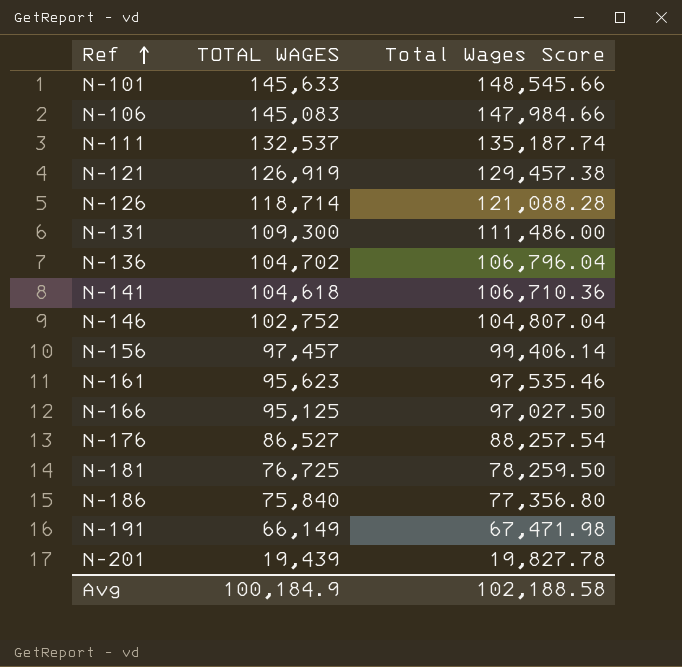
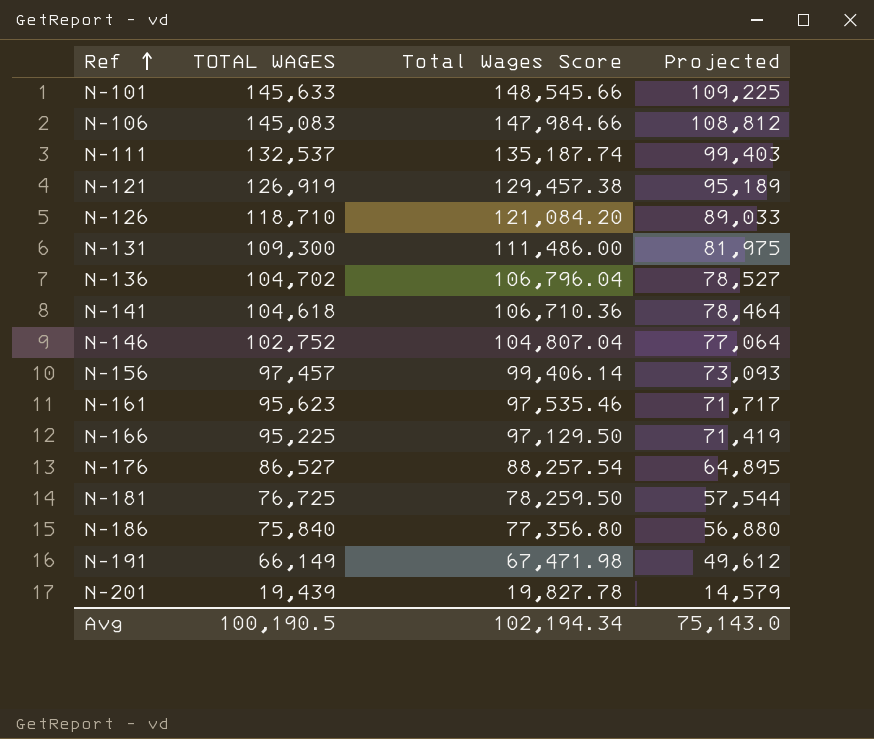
column Projected | formula: none -> [TOTAL WAGES] * 0.75
N-126 | TOTAL WAGES: 118,714 -> 118,710
N-126 | Total Wages Score: 121,088.28 -> 121,084.20
N-166 | TOTAL WAGES: 95,125 -> 95,225
N-166 | Total Wages Score: 97,027.50 -> 97,129.50
Avg | TOTAL WAGES: 100,184.9 -> 100,190.5
Avg | Total Wages Score: 102,188.58 -> 102,194.34

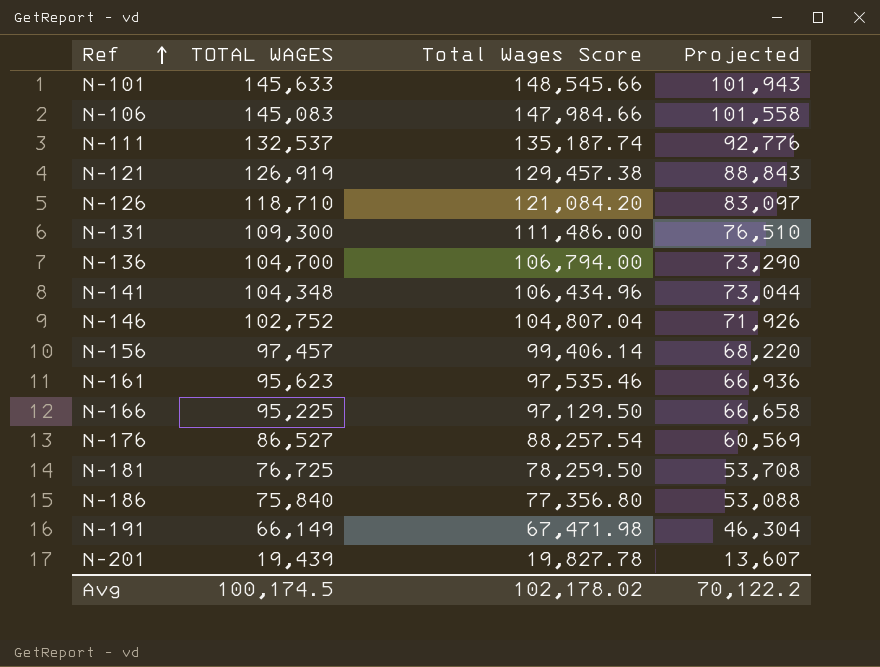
column Projected | formula: [TOTAL WAGES] * 0.75 -> [TOTAL WAGES] * 0.7
N-136 | TOTAL WAGES: 104,702 -> 104,700
N-136 | Total Wages Score: 106,796.04 -> 106,794.00
N-141 | TOTAL WAGES: 104,618 -> 104,348
N-141 | Total Wages Score: 106,710.36 -> 106,434.96
Avg | TOTAL WAGES: 100,190.5 -> 100,174.5
Avg | Total Wages Score: 102,194.34 -> 102,178.02
Avg | Projected: 75,143.0 -> 70,122.2

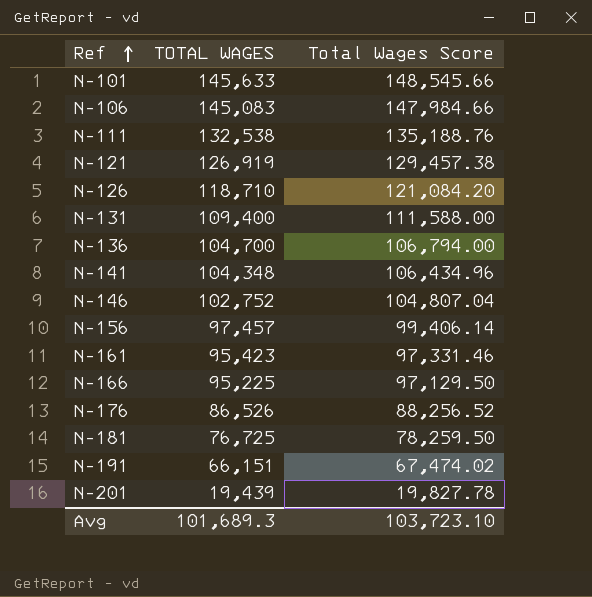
column Projected | formula: [TOTAL WAGES] * 0.7 -> none
row N-186: 75,840 | 77,356.80 | 53,088 -> none
N-111 | TOTAL WAGES: 132,537 -> 132,538
N-111 | Total Wages Score: 135,187.74 -> 135,188.76
N-131 | TOTAL WAGES: 109,300 -> 109,400
N-131 | Total Wages Score: 111,486.00 -> 111,588.00
N-161 | TOTAL WAGES: 95,623 -> 95,423
N-161 | Total Wages Score: 97,535.46 -> 97,331.46
N-176 | TOTAL WAGES: 86,527 -> 86,526
N-176 | Total Wages Score: 88,257.54 -> 88,256.52
N-191 | TOTAL WAGES: 66,149 -> 66,151
N-191 | Total Wages Score: 67,471.98 -> 67,474.02
Avg | TOTAL WAGES: 100,174.5 -> 101,689.3
Avg | Total Wages Score: 102,178.02 -> 103,723.10

